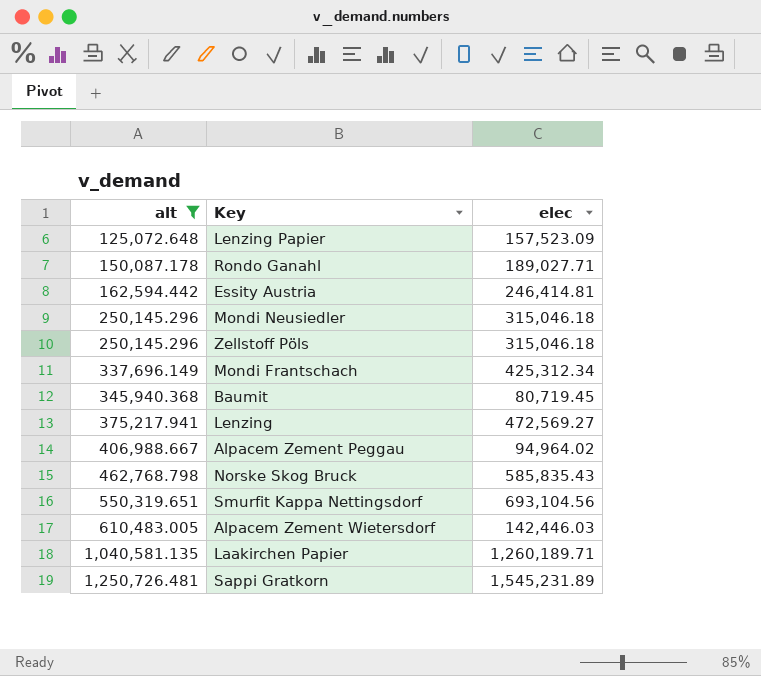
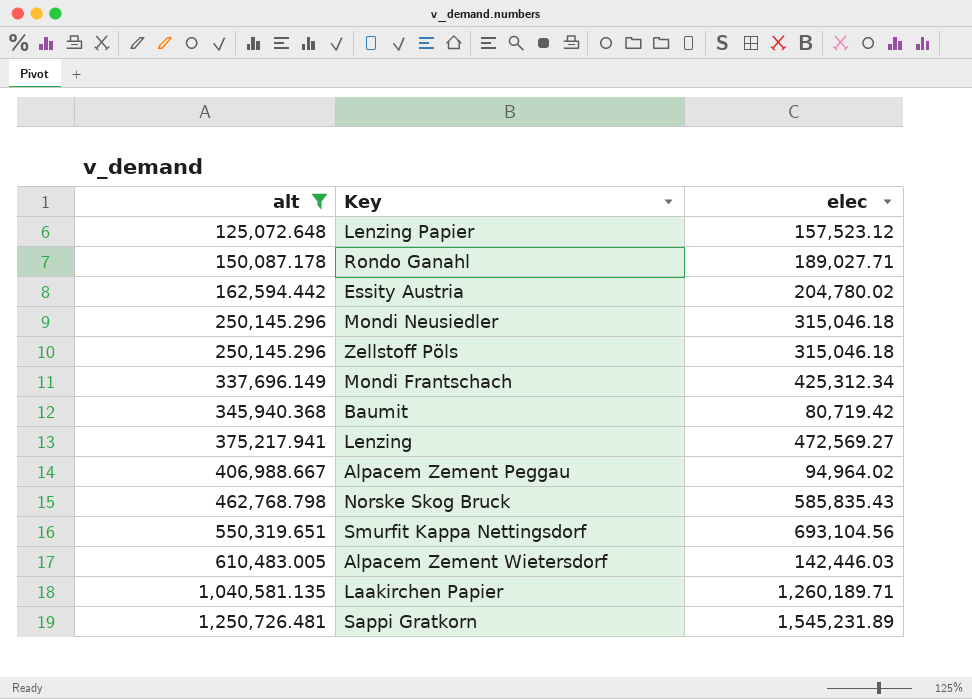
Lenzing Papier | elec: 157,523.09 -> 157,523.12
Essity Austria | elec: 246,414.81 -> 204,780.02
Baumit | elec: 80,719.45 -> 80,719.42

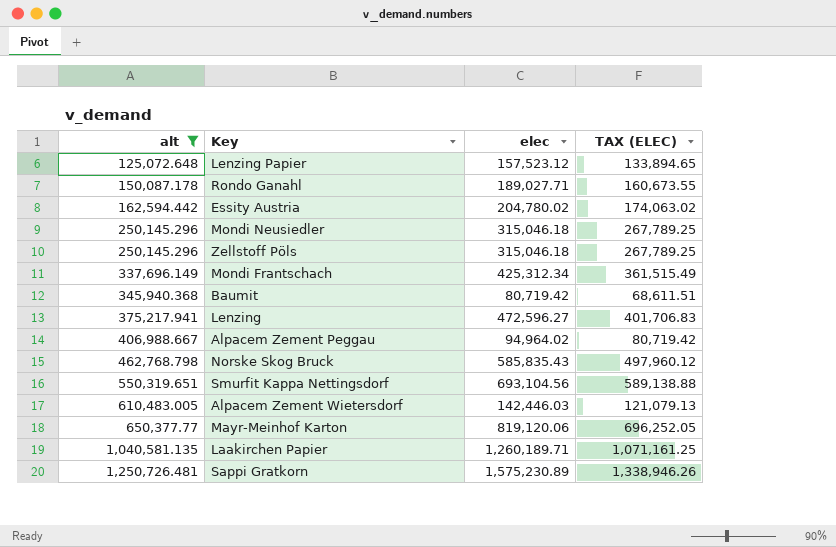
column TAX (ELEC) | formula: none -> [elec] * 0.85
Lenzing | elec: 472,569.27 -> 472,596.27
row Mayr-Meinhof Karton: none -> 650,377.77 | 819,120.06 | 696,252.05
Sappi Gratkorn | elec: 1,545,231.89 -> 1,575,230.89

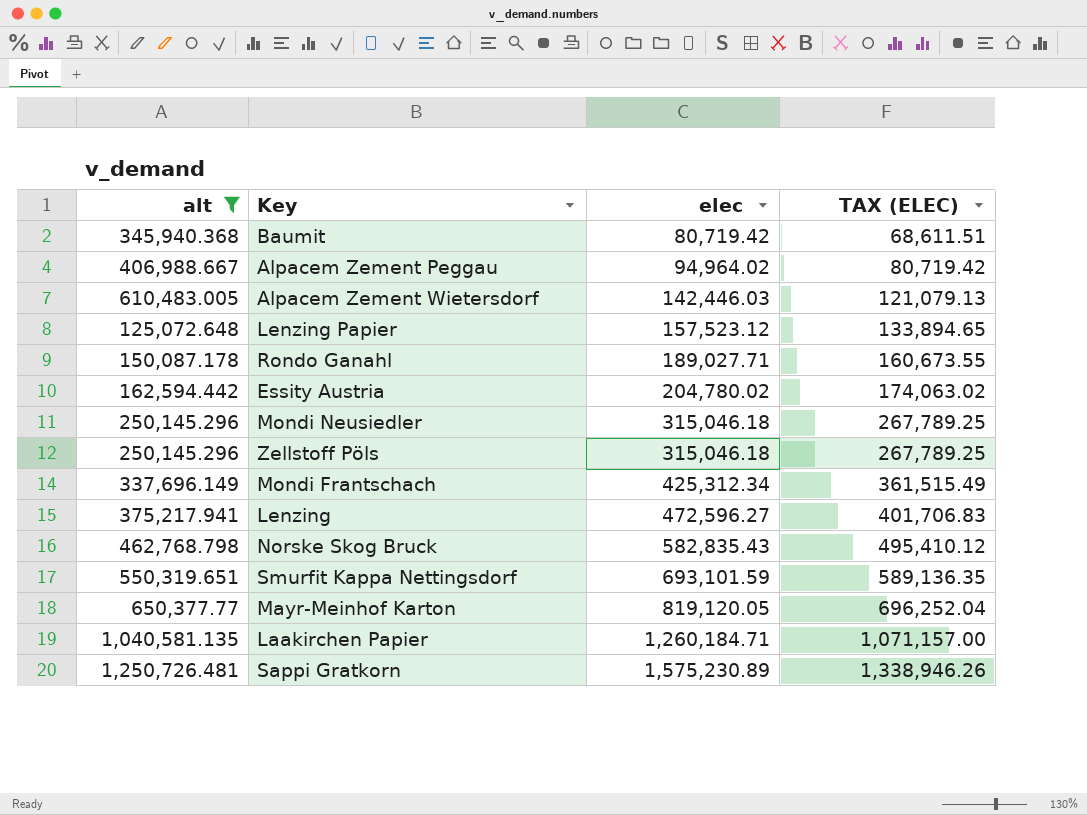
row order: alt ascending -> elec ascending
Norske Skog Bruck | elec: 585,835.43 -> 582,835.43
Norske Skog Bruck | TAX (ELEC): 497,960.12 -> 495,410.12
Smurfit Kappa Nettingsdorf | elec: 693,104.56 -> 693,101.59
Smurfit Kappa Nettingsdorf | TAX (ELEC): 589,138.88 -> 589,136.35
Mayr-Meinhof Karton | elec: 819,120.06 -> 819,120.05
Mayr-Meinhof Karton | TAX (ELEC): 696,252.05 -> 696,252.04
Laakirchen Papier | elec: 1,260,189.71 -> 1,260,184.71
Laakirchen Papier | TAX (ELEC): 1,071,161.25 -> 1,071,157.00

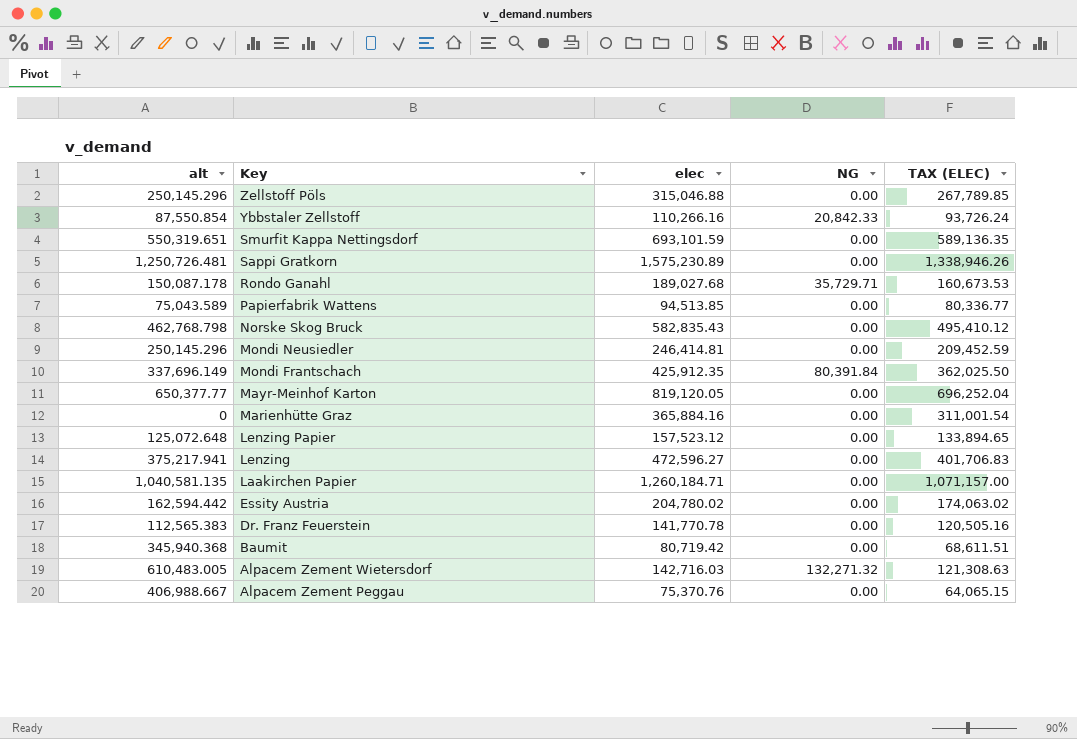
filter: alt >= 125,072.648 -> none
row order: elec ascending -> Key descending
column NG | position: none -> 4
Zellstoff Pöls | elec: 315,046.18 -> 315,046.88
Zellstoff Pöls | TAX (ELEC): 267,789.25 -> 267,789.85
Rondo Ganahl | elec: 189,027.71 -> 189,027.68
Rondo Ganahl | TAX (ELEC): 160,673.55 -> 160,673.53
Mondi Neusiedler | elec: 315,046.18 -> 246,414.81
Mondi Neusiedler | TAX (ELEC): 267,789.25 -> 209,452.59
Mondi Frantschach | elec: 425,312.34 -> 425,912.35
Mondi Frantschach | TAX (ELEC): 361,515.49 -> 362,025.50
Alpacem Zement Wietersdorf | elec: 142,446.03 -> 142,716.03
Alpacem Zement Wietersdorf | TAX (ELEC): 121,079.13 -> 121,308.63
Alpacem Zement Peggau | elec: 94,964.02 -> 75,370.76
Alpacem Zement Peggau | TAX (ELEC): 80,719.42 -> 64,065.15

